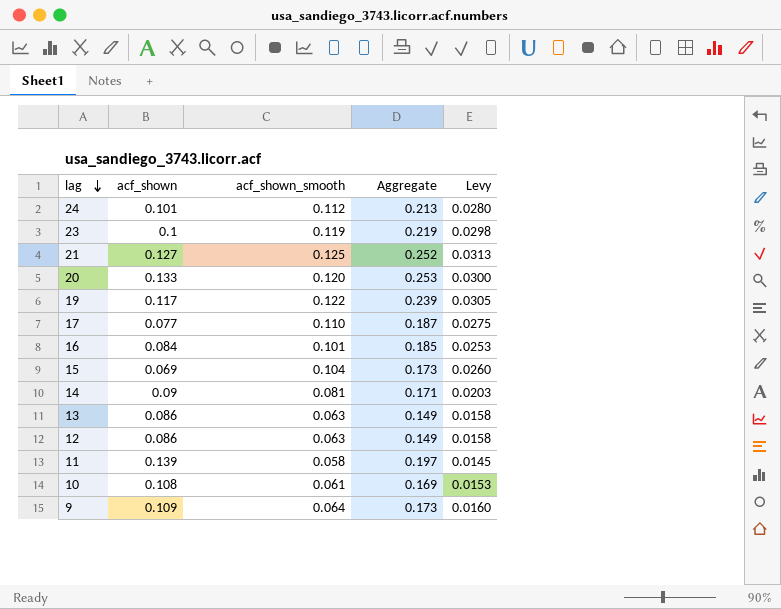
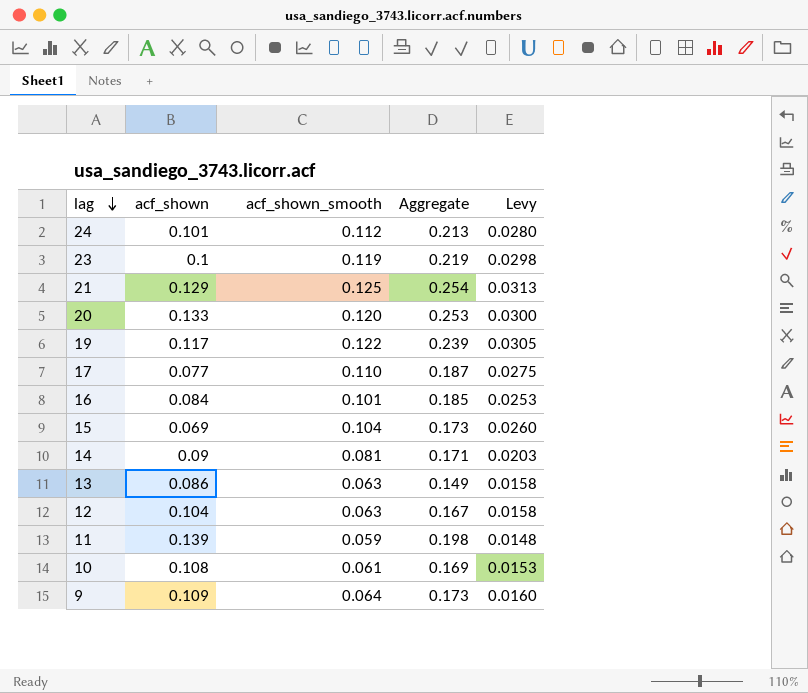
21 | acf_shown: 0.127 -> 0.129
21 | Aggregate: 0.252 -> 0.254
12 | acf_shown: 0.086 -> 0.104
12 | Aggregate: 0.149 -> 0.167
11 | acf_shown_smooth: 0.058 -> 0.059
11 | Aggregate: 0.197 -> 0.198
11 | Levy: 0.0145 -> 0.0148

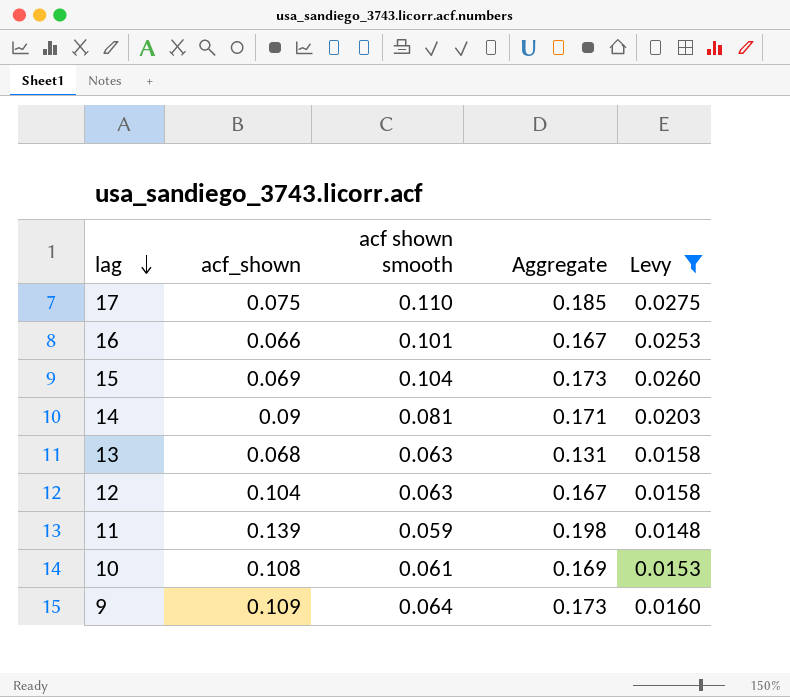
filter: none -> Levy <= 0.0275
column name: acf_shown_smooth -> acf shown smooth
17 | acf_shown: 0.077 -> 0.075
17 | Aggregate: 0.187 -> 0.185
16 | acf_shown: 0.084 -> 0.066
16 | Aggregate: 0.185 -> 0.167
13 | acf_shown: 0.086 -> 0.068
13 | Aggregate: 0.149 -> 0.131

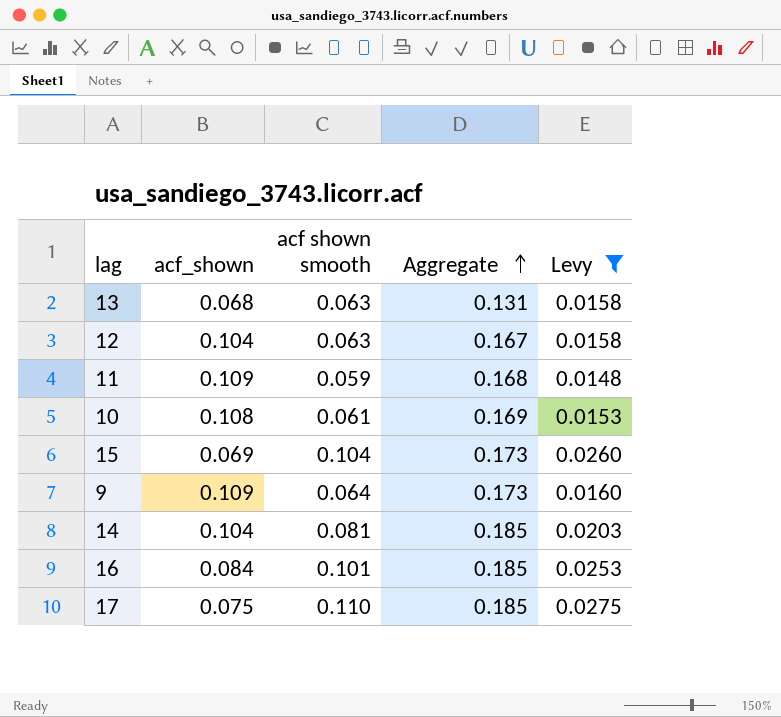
row order: lag descending -> Aggregate ascending
11 | acf_shown: 0.139 -> 0.109
11 | Aggregate: 0.198 -> 0.168
14 | acf_shown: 0.09 -> 0.104
14 | Aggregate: 0.171 -> 0.185
16 | acf_shown: 0.066 -> 0.084
16 | Aggregate: 0.167 -> 0.185

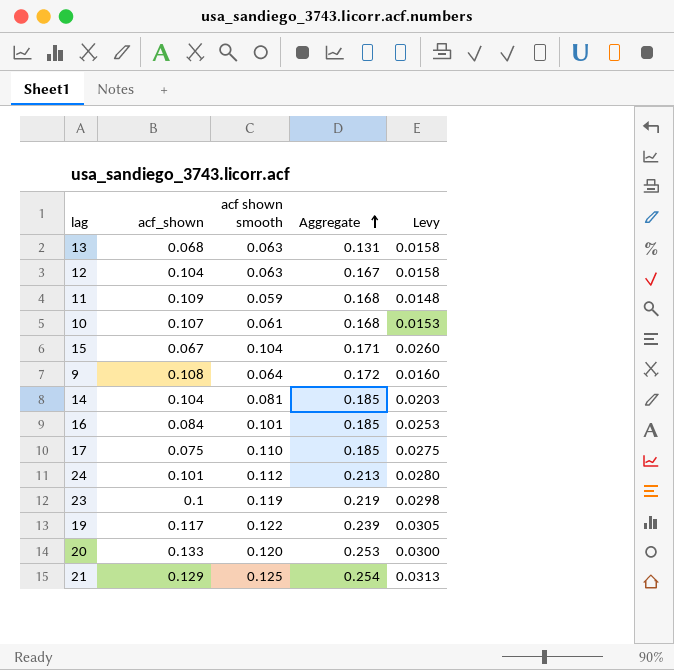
filter: Levy <= 0.0275 -> none
10 | acf_shown: 0.108 -> 0.107
10 | Aggregate: 0.169 -> 0.168
15 | acf_shown: 0.069 -> 0.067
15 | Aggregate: 0.173 -> 0.171
9 | acf_shown: 0.109 -> 0.108
9 | Aggregate: 0.173 -> 0.172

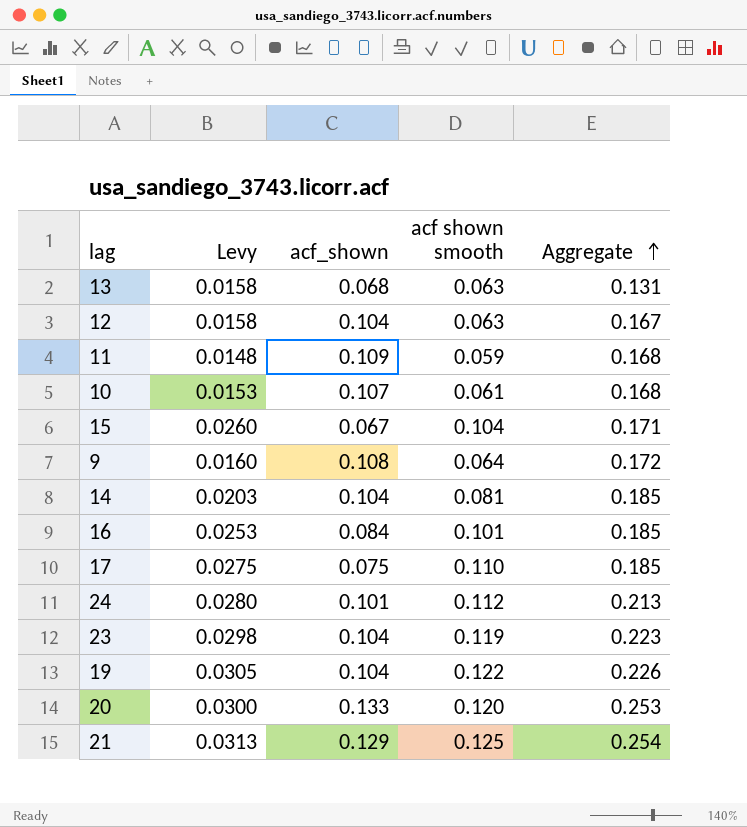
column Levy | position: 5 -> 2
23 | acf_shown: 0.1 -> 0.104
23 | Aggregate: 0.219 -> 0.223
19 | acf_shown: 0.117 -> 0.104
19 | Aggregate: 0.239 -> 0.226

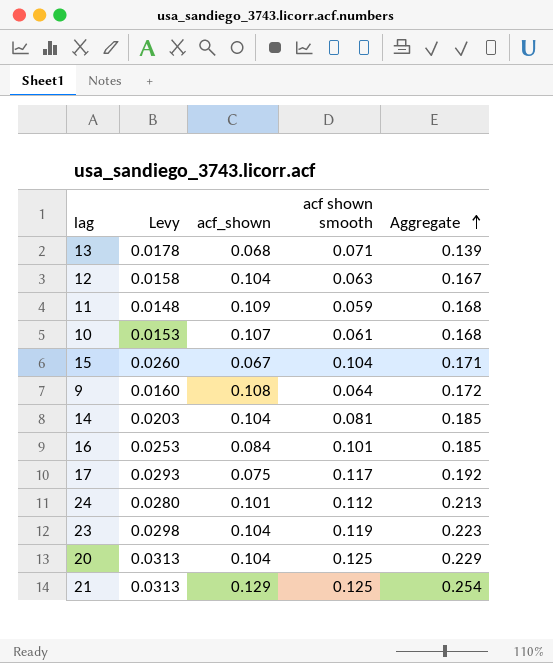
row 19: 0.0305 | 0.104 | 0.122 | 0.226 -> none
13 | Levy: 0.0158 -> 0.0178
13 | acf shown smooth: 0.063 -> 0.071
13 | Aggregate: 0.131 -> 0.139
17 | Levy: 0.0275 -> 0.0293
17 | acf shown smooth: 0.110 -> 0.117
17 | Aggregate: 0.185 -> 0.192
20 | Levy: 0.0300 -> 0.0313
20 | acf_shown: 0.133 -> 0.104
20 | acf shown smooth: 0.120 -> 0.125
20 | Aggregate: 0.253 -> 0.229

